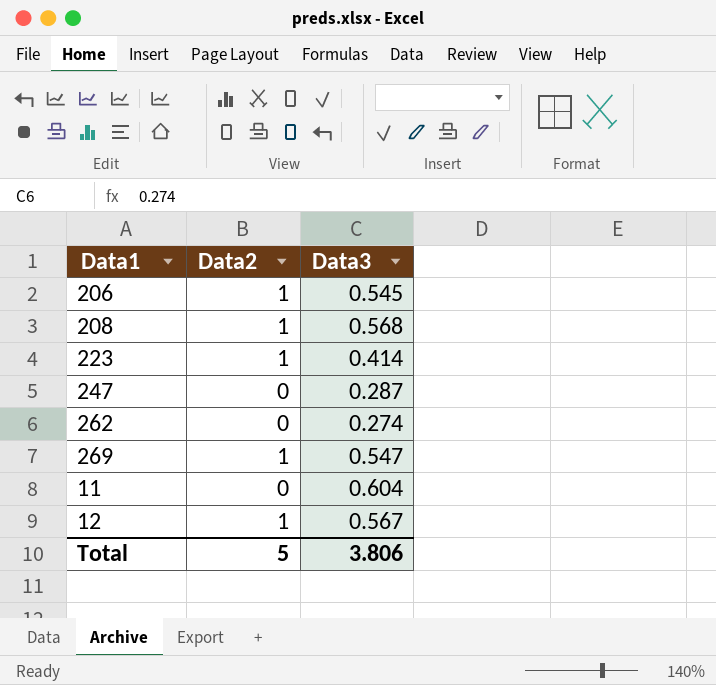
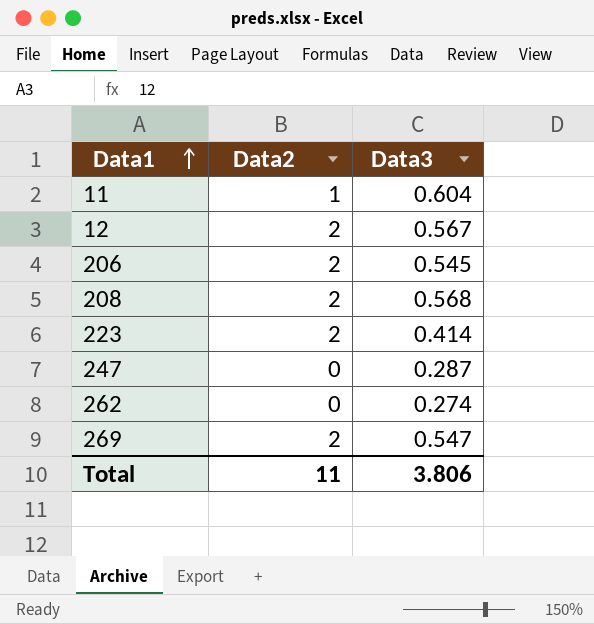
row order: none -> Data1 ascending
11 | Data2: 0 -> 1
12 | Data2: 1 -> 2
206 | Data2: 1 -> 2
208 | Data2: 1 -> 2
223 | Data2: 1 -> 2
269 | Data2: 1 -> 2
Total | Data2: 5 -> 11

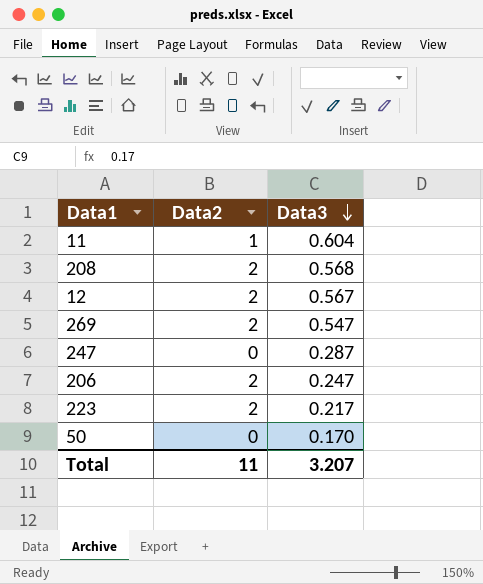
row order: Data1 ascending -> Data3 descending
row 262: 0 | 0.274 -> none
206 | Data3: 0.545 -> 0.247
223 | Data3: 0.414 -> 0.217
row 50: none -> 0 | 0.170
Total | Data3: 3.806 -> 3.207

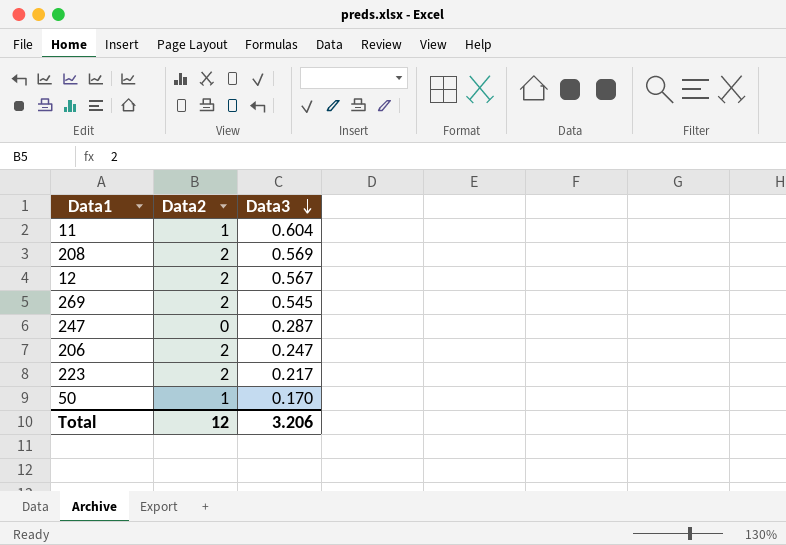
208 | Data3: 0.568 -> 0.569
269 | Data3: 0.547 -> 0.545
50 | Data2: 0 -> 1
Total | Data2: 11 -> 12
Total | Data3: 3.207 -> 3.206

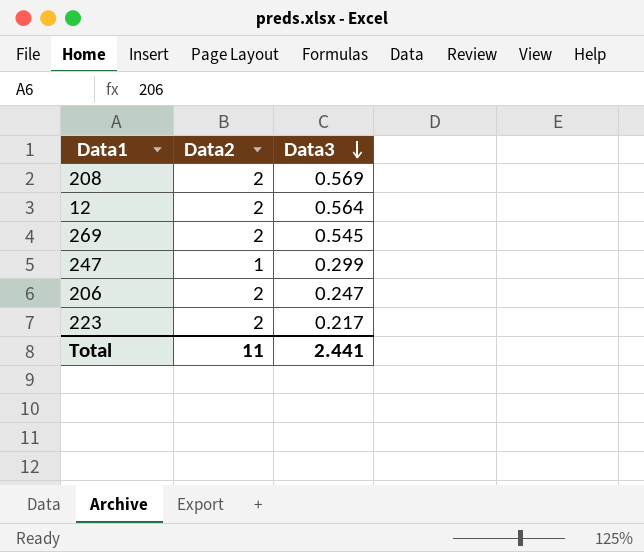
row 11: 1 | 0.604 -> none
row 50: 1 | 0.170 -> none
12 | Data3: 0.567 -> 0.564
247 | Data2: 0 -> 1
247 | Data3: 0.287 -> 0.299
Total | Data2: 12 -> 11
Total | Data3: 3.206 -> 2.441

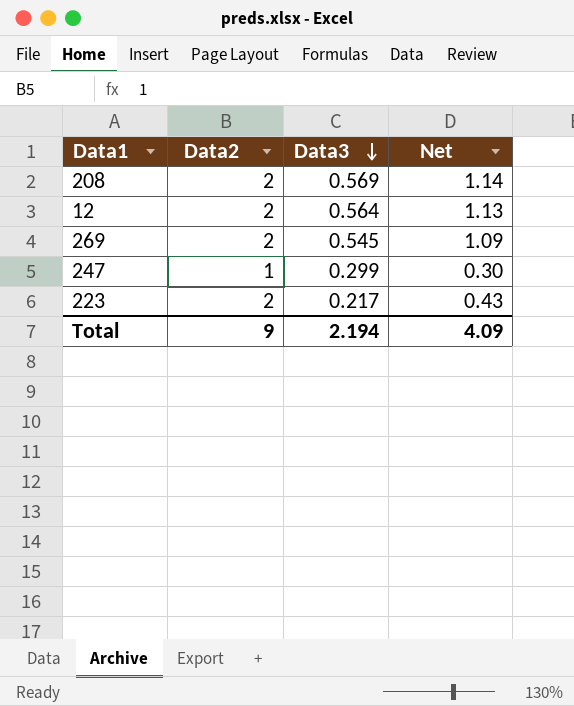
column Net | formula: none -> [Data2] * [Data3]
row 206: 2 | 0.247 -> none
Total | Data2: 11 -> 9
Total | Data3: 2.441 -> 2.194

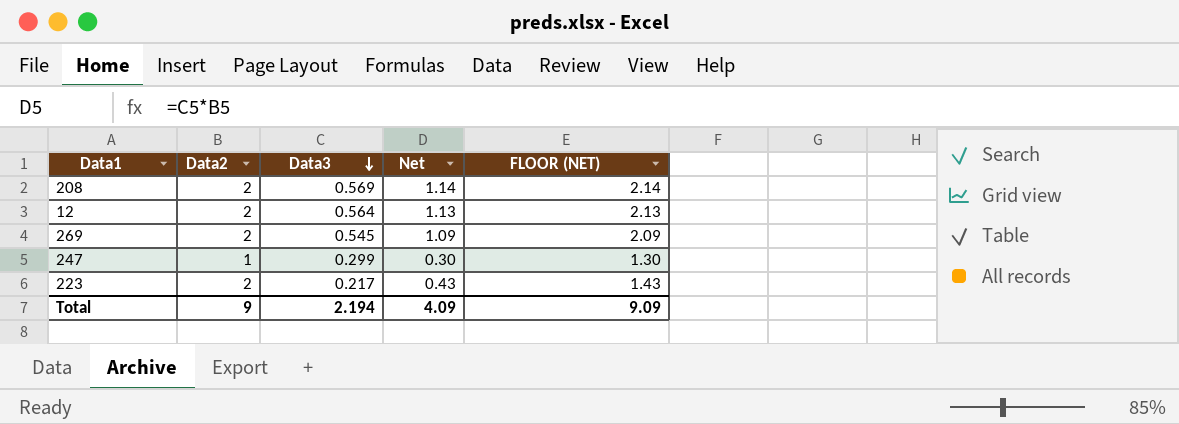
column FLOOR (NET) | formula: none -> [Net] + 1

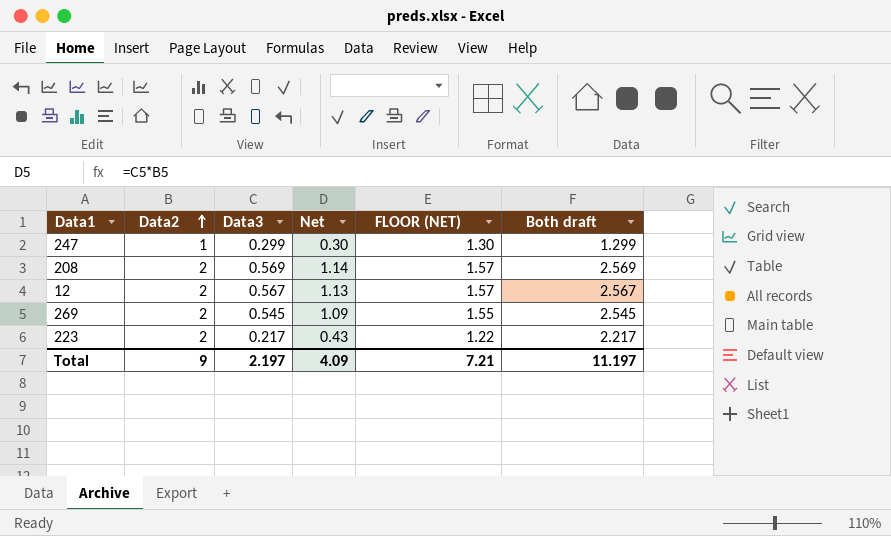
row order: Data3 descending -> Data2 ascending
column FLOOR (NET) | formula: [Net] + 1 -> [Data3] + 1
column Both draft | formula: none -> [Data2] + [Data3]
12 | Data3: 0.564 -> 0.567
Total | Data3: 2.194 -> 2.197
Total | FLOOR (NET): 9.09 -> 7.21

